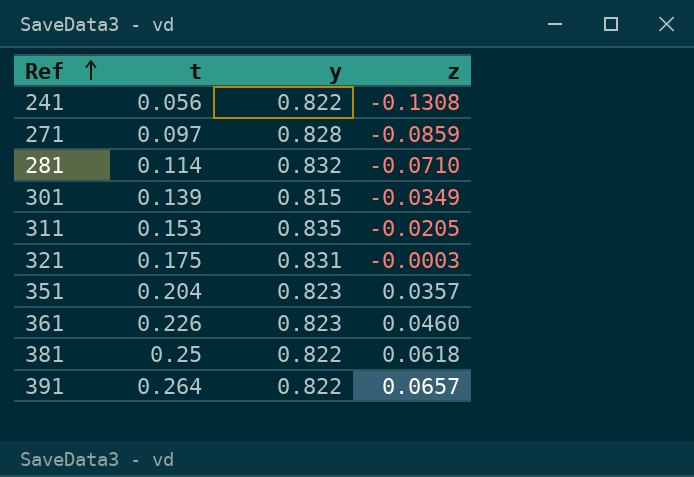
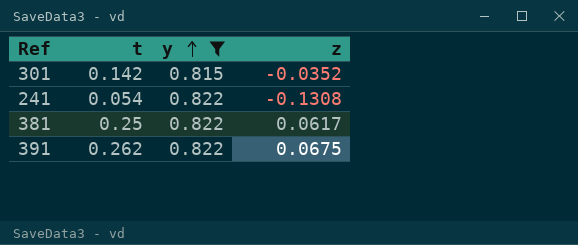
filter: none -> y <= 0.822
row order: Ref ascending -> y ascending
301 | t: 0.139 -> 0.142
301 | z: -0.0349 -> -0.0352
241 | t: 0.056 -> 0.054
381 | z: 0.0618 -> 0.0617
391 | t: 0.264 -> 0.262
391 | z: 0.0657 -> 0.0675

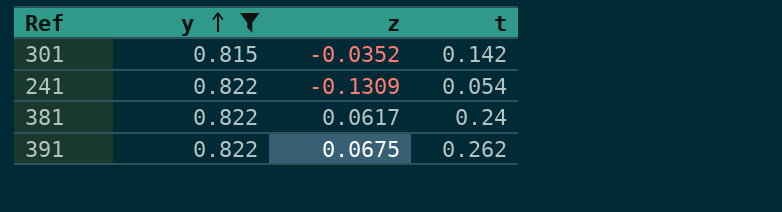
column t | position: 2 -> 4
241 | z: -0.1308 -> -0.1309
381 | t: 0.25 -> 0.24

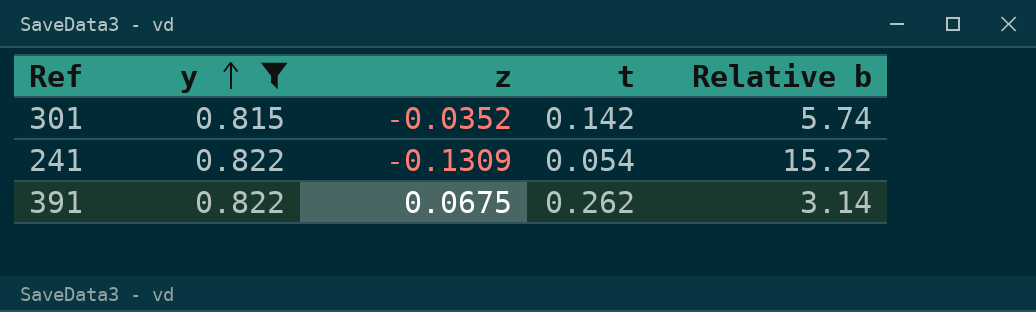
column Relative b | formula: none -> [y] / [t]
row 381: 0.822 | 0.0617 | 0.24 -> none

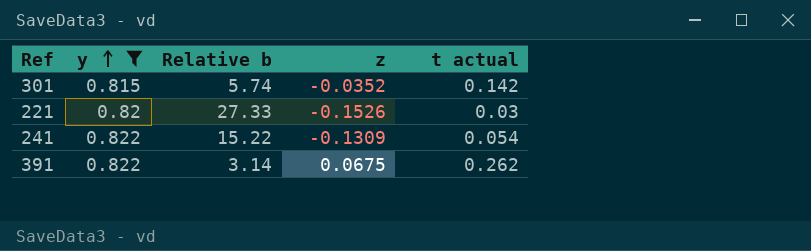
column Relative b | position: 5 -> 3
column name: t -> t actual
row 221: none -> 0.82 | 27.33 | -0.1526 | 0.03

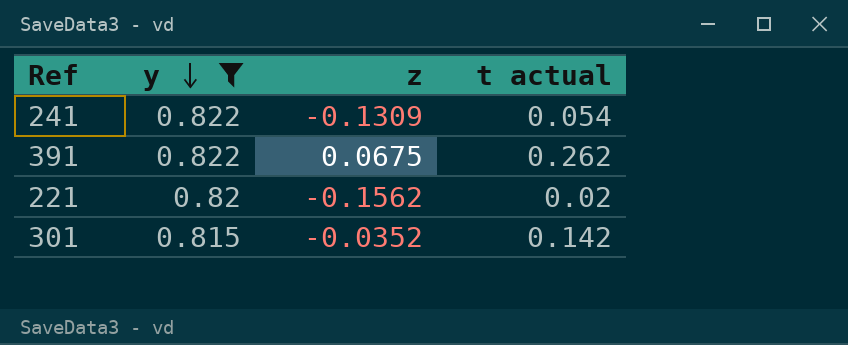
row order: y ascending -> y descending
column Relative b | formula: [y] / [t actual] -> none
221 | z: -0.1526 -> -0.1562
221 | t actual: 0.03 -> 0.02

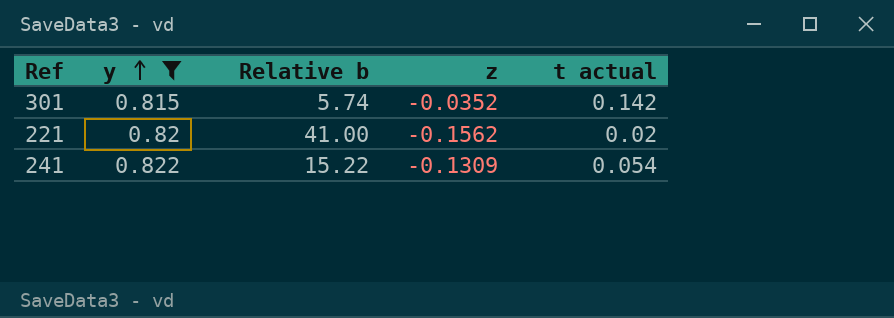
row order: y descending -> y ascending
column Relative b | formula: none -> [y] / [t actual]
row 391: 0.822 | 0.0675 | 0.262 -> none

